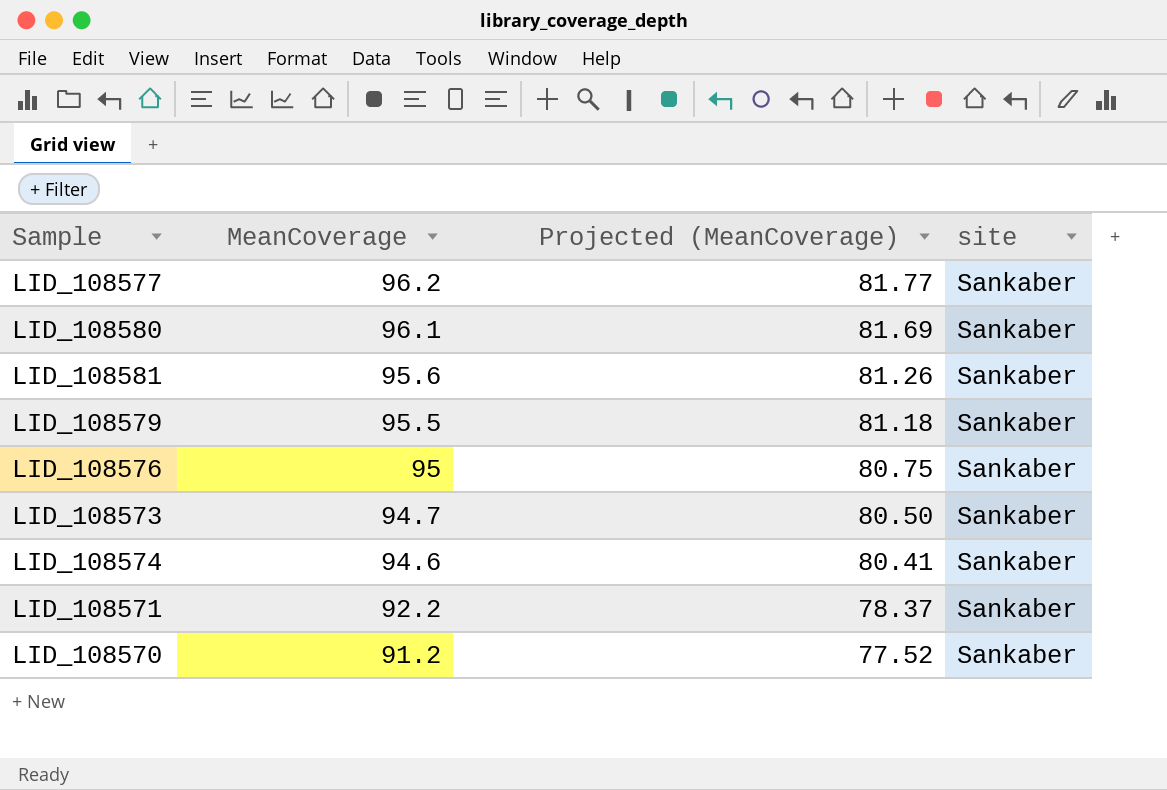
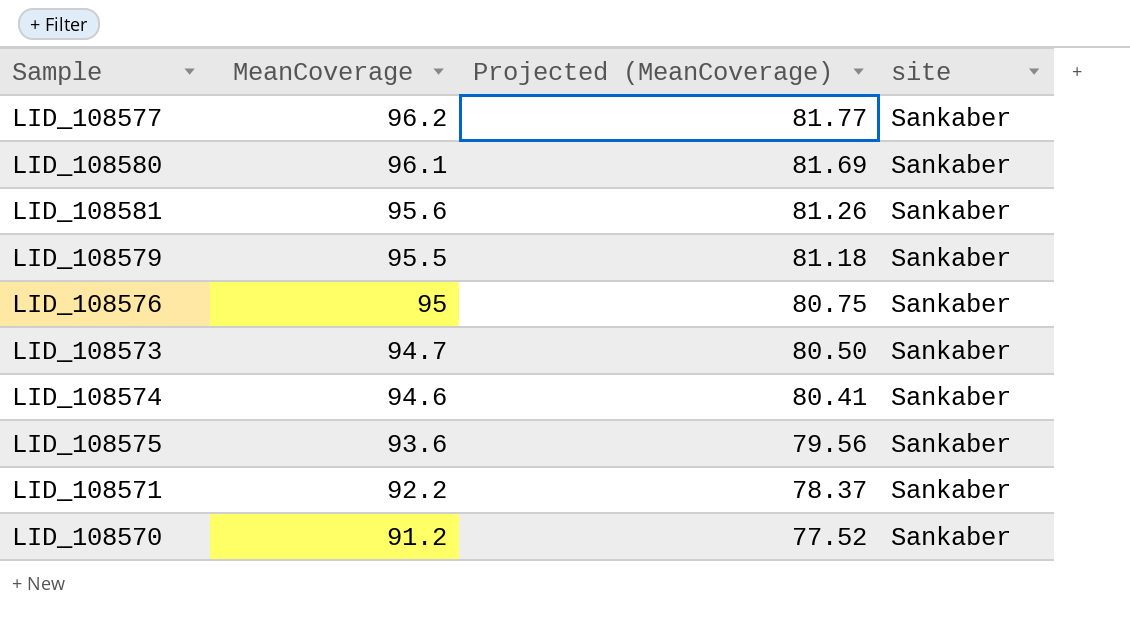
row LID_108575: none -> 93.6 | 79.56 | Sankaber

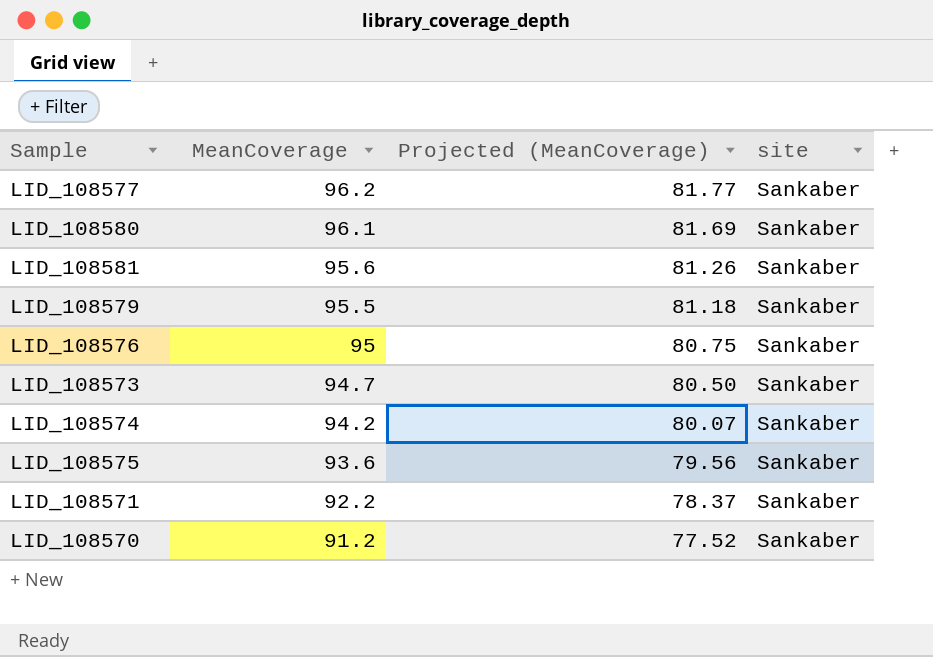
LID_108574 | MeanCoverage: 94.6 -> 94.2
LID_108574 | Projected (MeanCoverage): 80.41 -> 80.07

